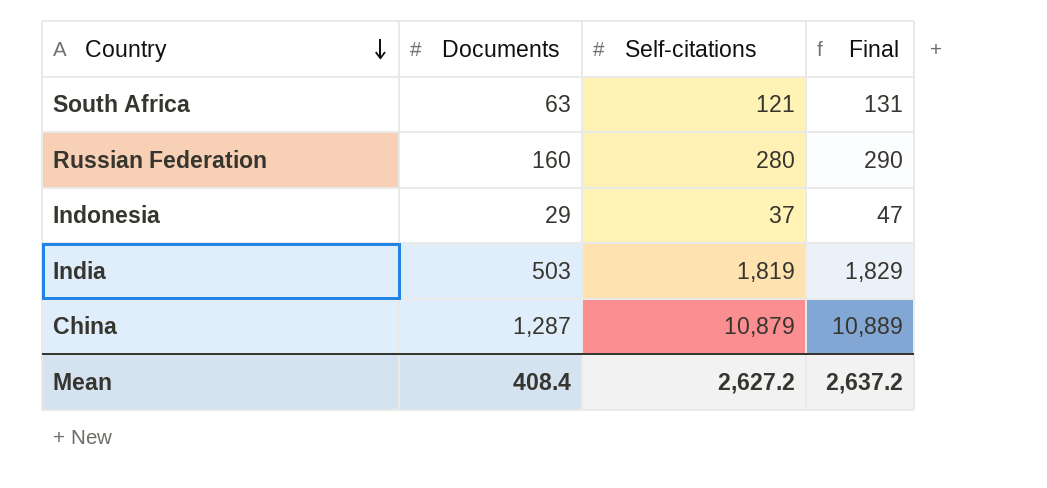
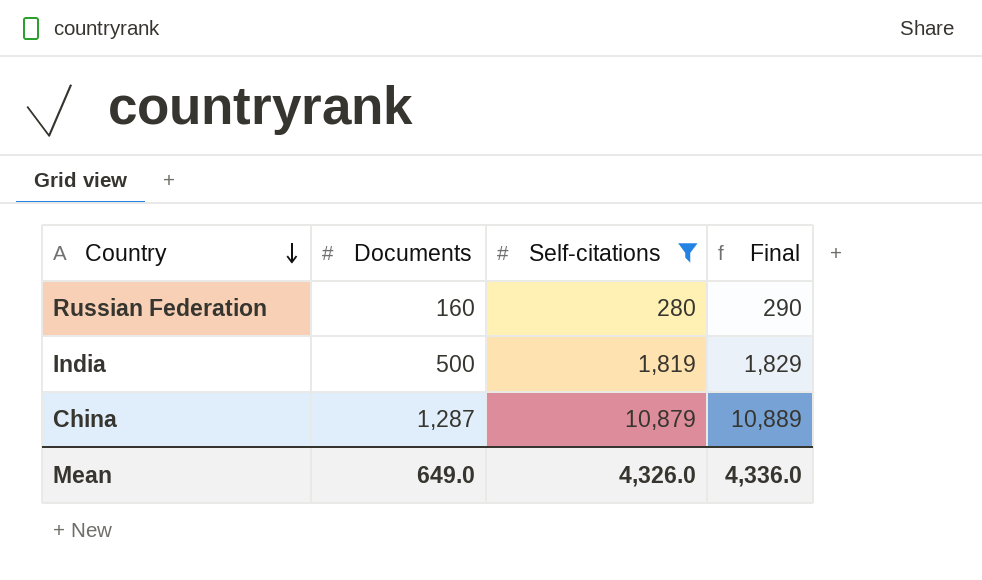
filter: none -> Self-citations >= 280
India | Documents: 503 -> 500
Mean | Documents: 408.4 -> 649.0
Mean | Self-citations: 2,627.2 -> 4,326.0
Mean | Final: 2,637.2 -> 4,336.0

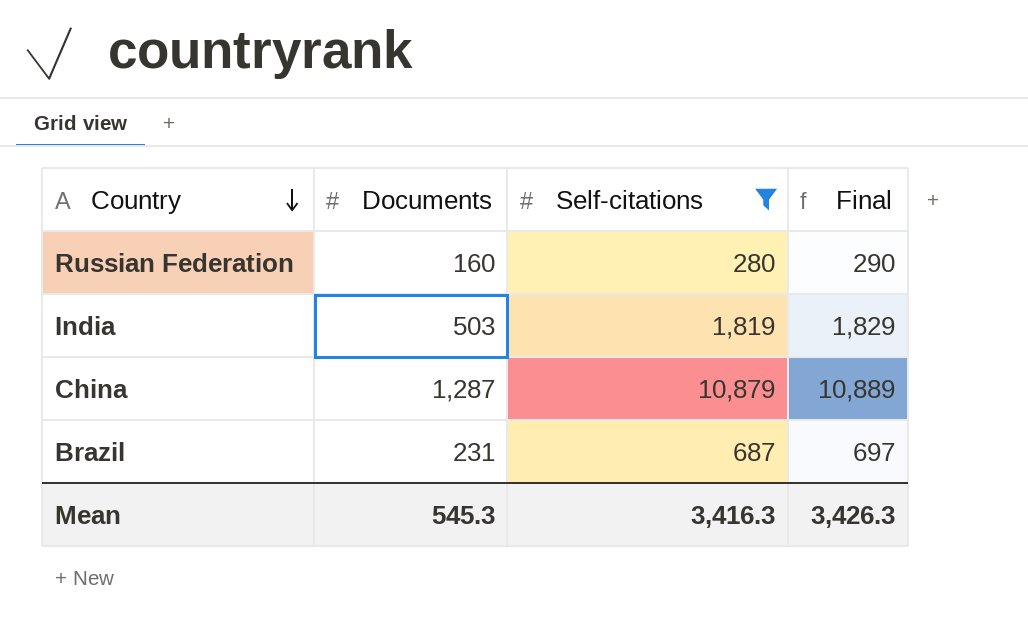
India | Documents: 500 -> 503
row Brazil: none -> 231 | 687 | 697
Mean | Documents: 649.0 -> 545.3
Mean | Self-citations: 4,326.0 -> 3,416.3
Mean | Final: 4,336.0 -> 3,426.3

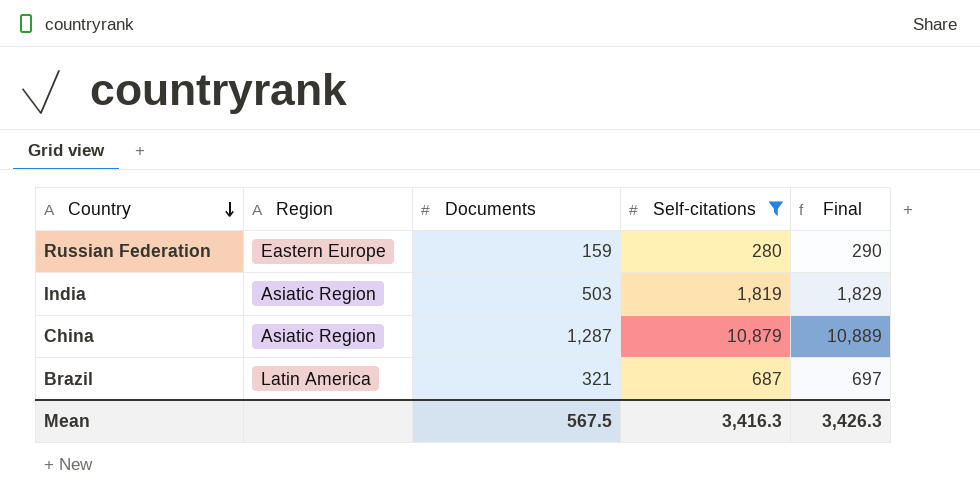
column Region | position: none -> 2
Russian Federation | Documents: 160 -> 159
Brazil | Documents: 231 -> 321
Mean | Documents: 545.3 -> 567.5

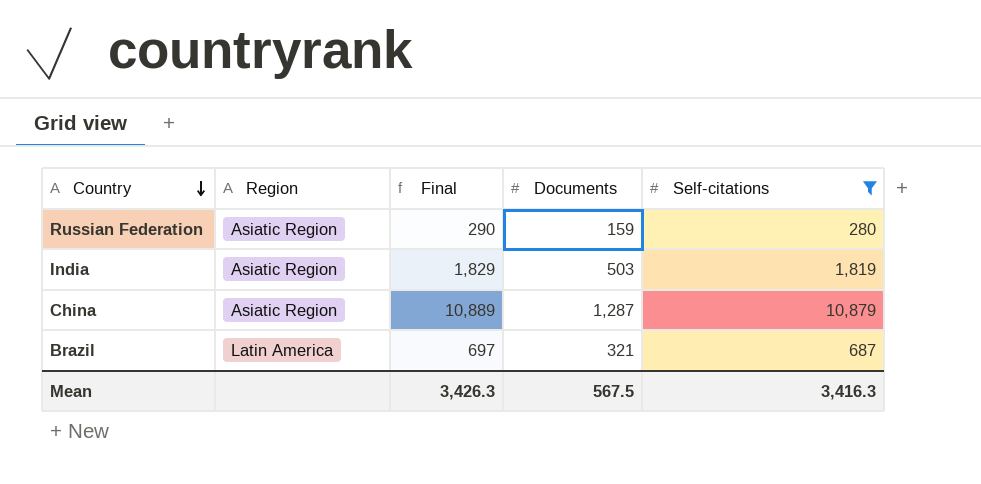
column Final | position: 5 -> 3
Russian Federation | Region: Eastern Europe -> Asiatic Region

